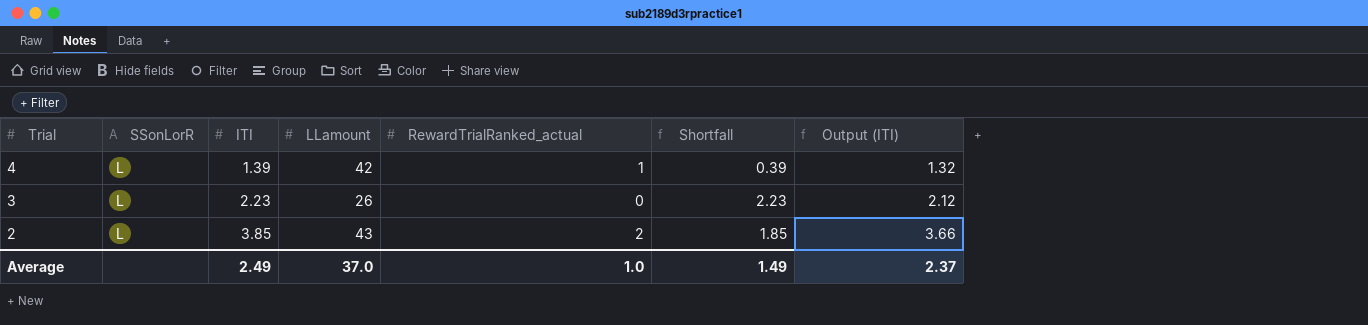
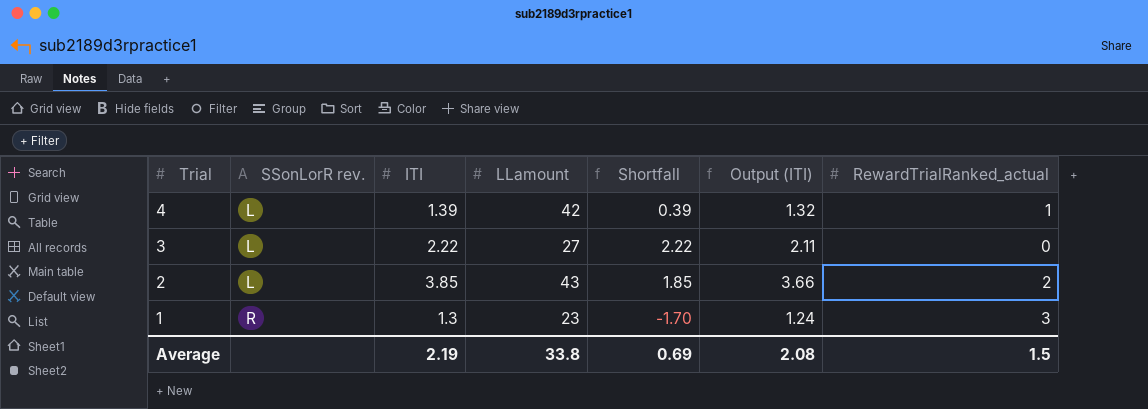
column name: SSonLorR -> SSonLorR rev.
column RewardTrialRanked_actual | position: 5 -> 7
3 | ITI: 2.23 -> 2.22
3 | LLamount: 26 -> 27
3 | Shortfall: 2.23 -> 2.22
3 | Output (ITI): 2.12 -> 2.11
row 1: none -> R | 1.3 | 23 | -1.70 | 1.24 | 3
Average | ITI: 2.49 -> 2.19
Average | LLamount: 37.0 -> 33.8
Average | Shortfall: 1.49 -> 0.69
Average | Output (ITI): 2.37 -> 2.08
Average | RewardTrialRanked_actual: 1.0 -> 1.5

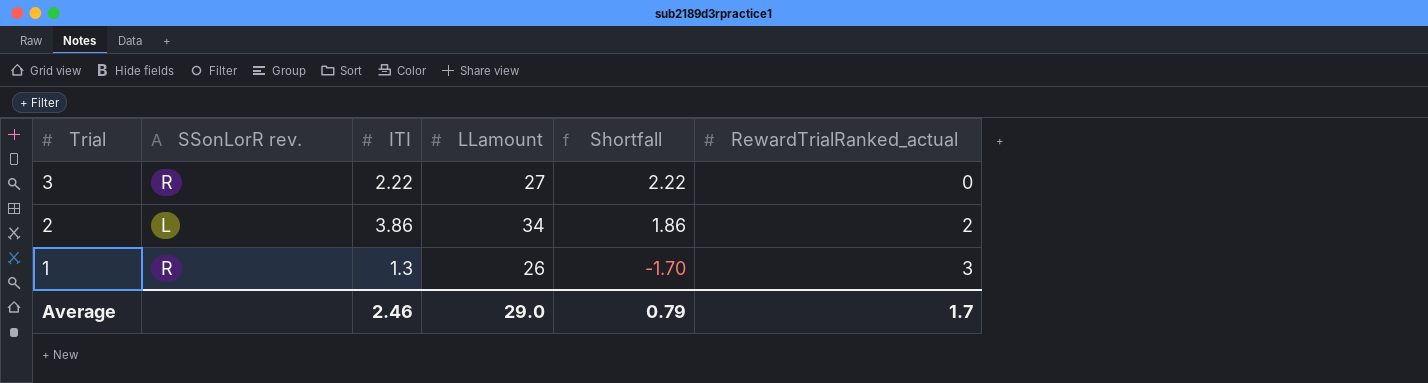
column Output (ITI) | formula: [ITI] * 0.95 -> none
row 4: L | 1.39 | 42 | 0.39 | 1.32 | 1 -> none
3 | SSonLorR rev.: L -> R
2 | ITI: 3.85 -> 3.86
2 | LLamount: 43 -> 34
2 | Shortfall: 1.85 -> 1.86
1 | LLamount: 23 -> 26
Average | ITI: 2.19 -> 2.46
Average | LLamount: 33.8 -> 29.0
Average | Shortfall: 0.69 -> 0.79
Average | RewardTrialRanked_actual: 1.5 -> 1.7

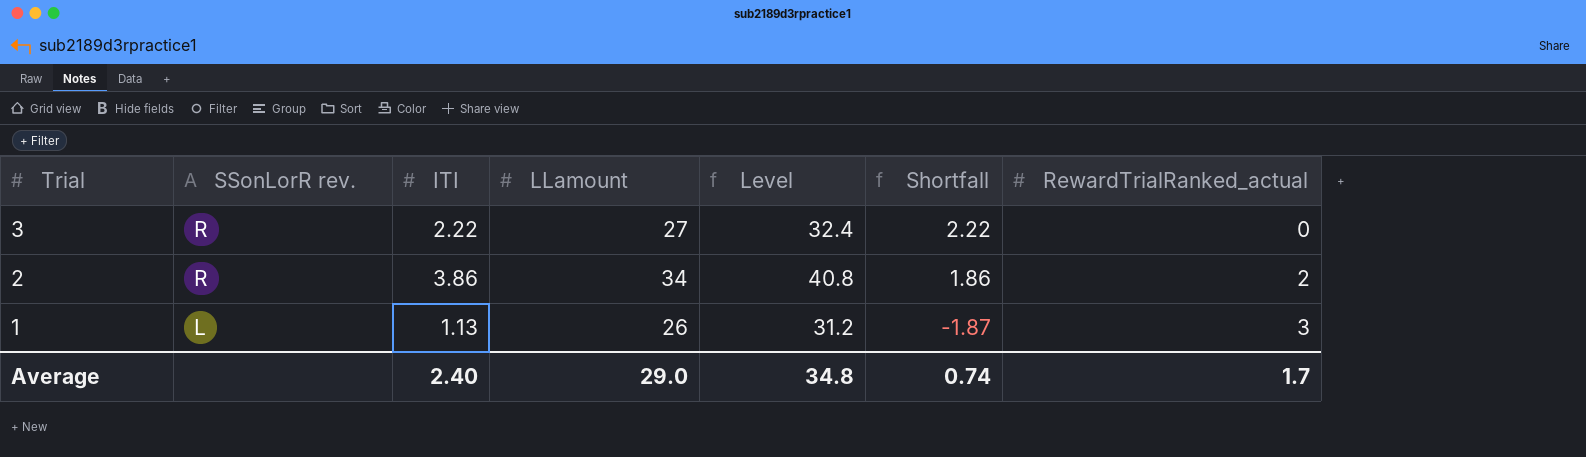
column Level | formula: none -> [LLamount] * 1.2
2 | SSonLorR rev.: L -> R
1 | SSonLorR rev.: R -> L
1 | ITI: 1.3 -> 1.13
1 | Shortfall: -1.70 -> -1.87
Average | ITI: 2.46 -> 2.40
Average | Shortfall: 0.79 -> 0.74

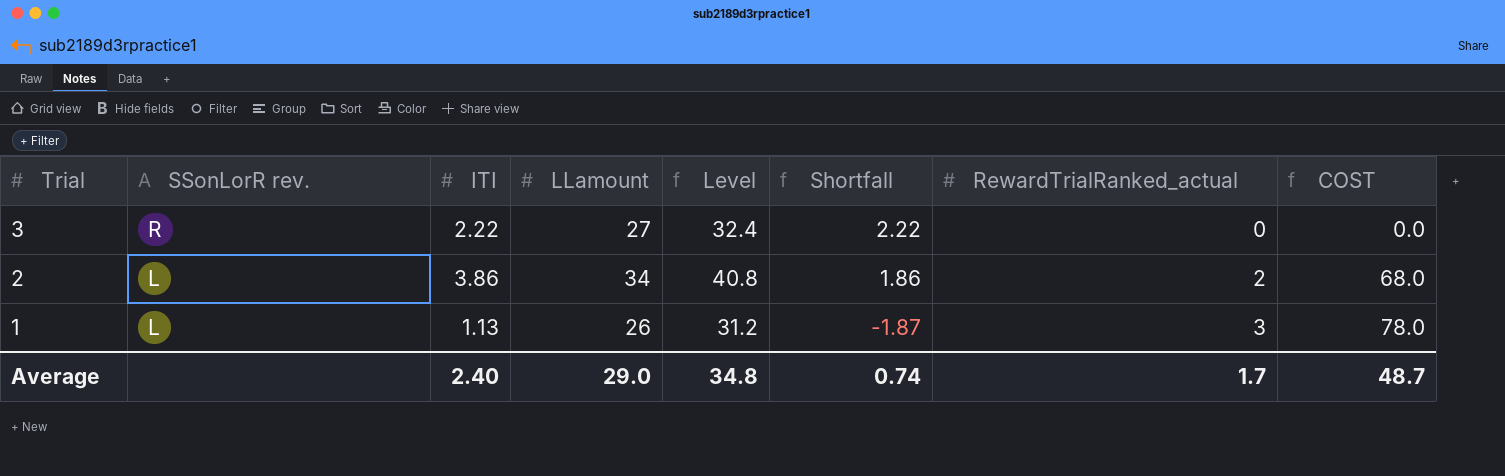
column COST | formula: none -> [LLamount] * [RewardTrialRanked_actual]
2 | SSonLorR rev.: R -> L

